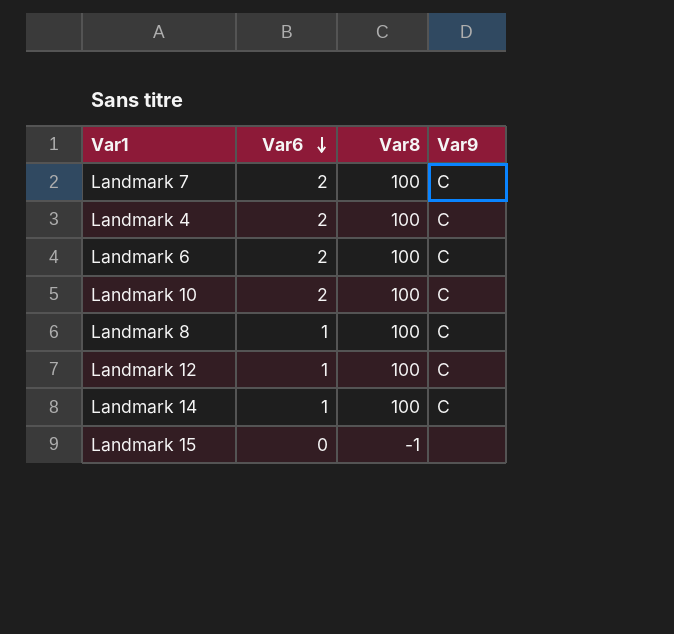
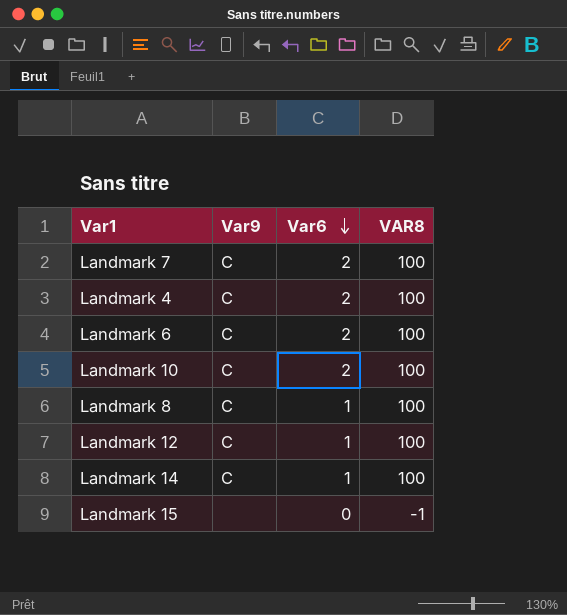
column Var9 | position: 4 -> 2
column name: Var8 -> VAR8

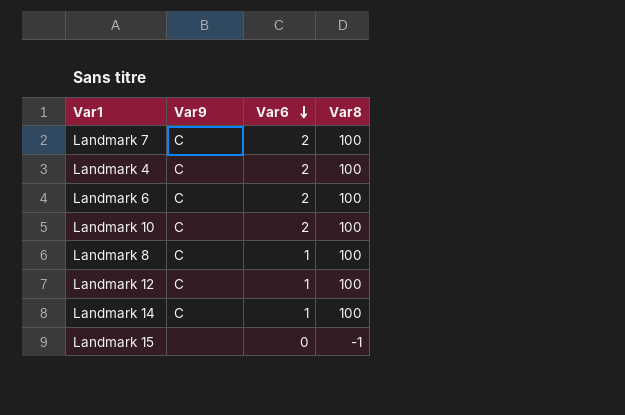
column name: VAR8 -> Var8

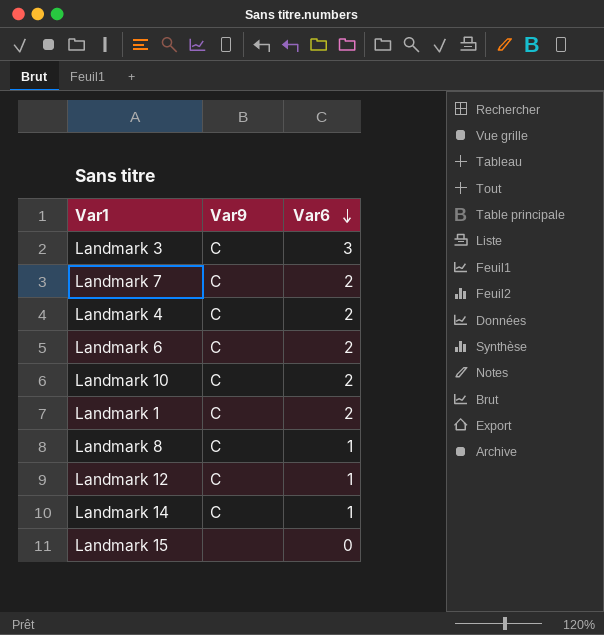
column Var8 | position: 4 -> none
row Landmark 3: none -> C | 3
row Landmark 1: none -> C | 2

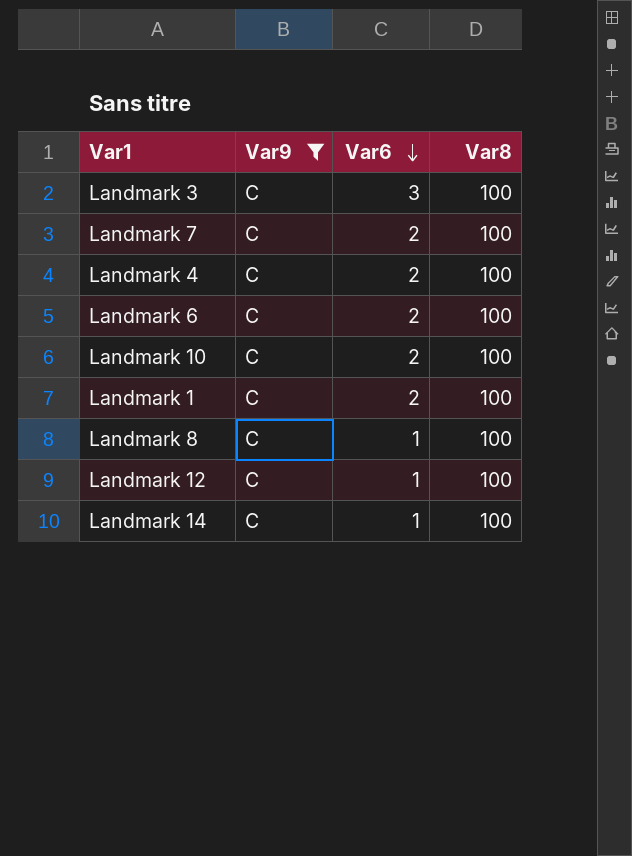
filter: none -> Var9 = C
column Var8 | position: none -> 4

